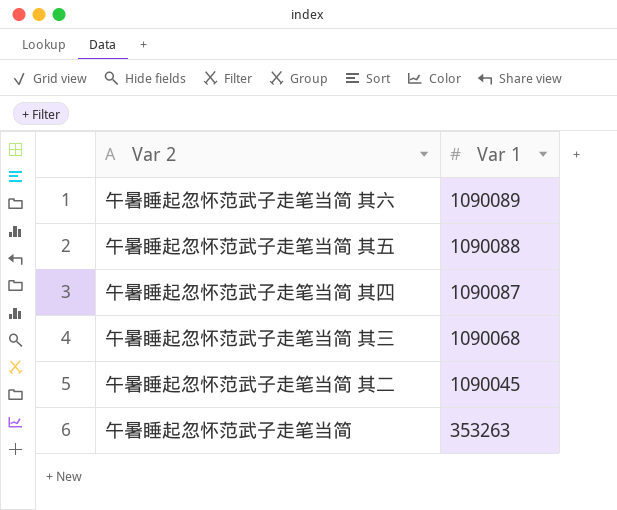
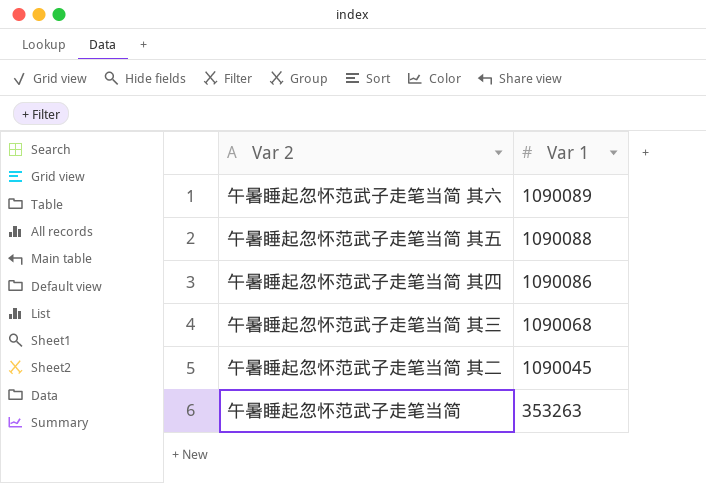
午暑睡起忽怀范武子走笔当简 其四 | Var 1: 1090087 -> 1090086

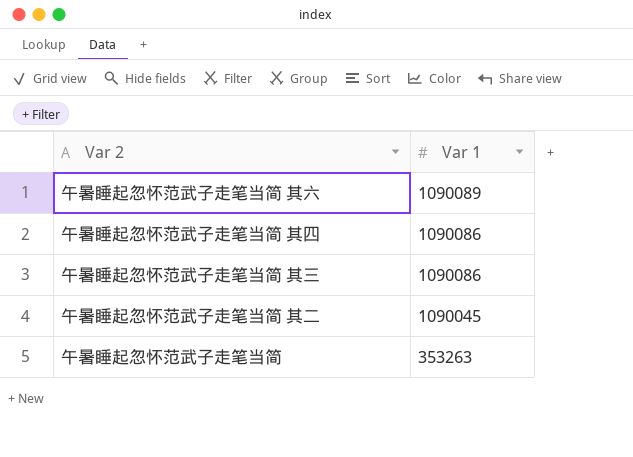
row 午暑睡起忽怀范武子走笔当简 其五: 1090088 -> none
午暑睡起忽怀范武子走笔当简 其三 | Var 1: 1090068 -> 1090086

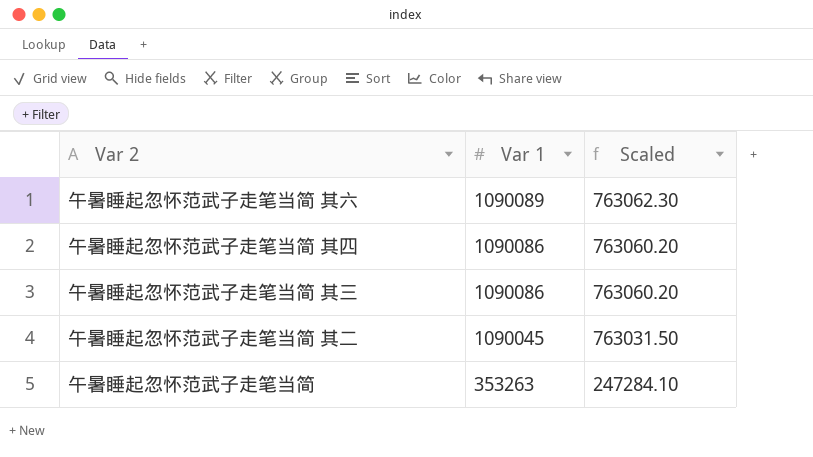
column Scaled | formula: none -> [Var 1] * 0.7

